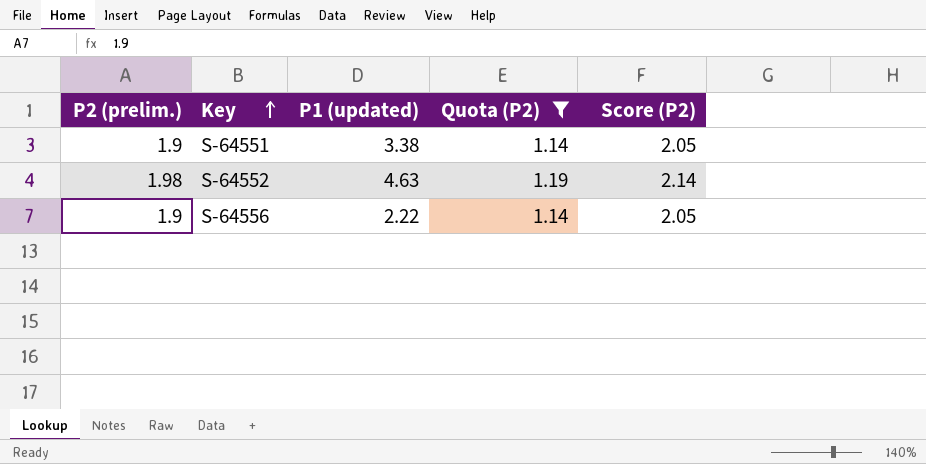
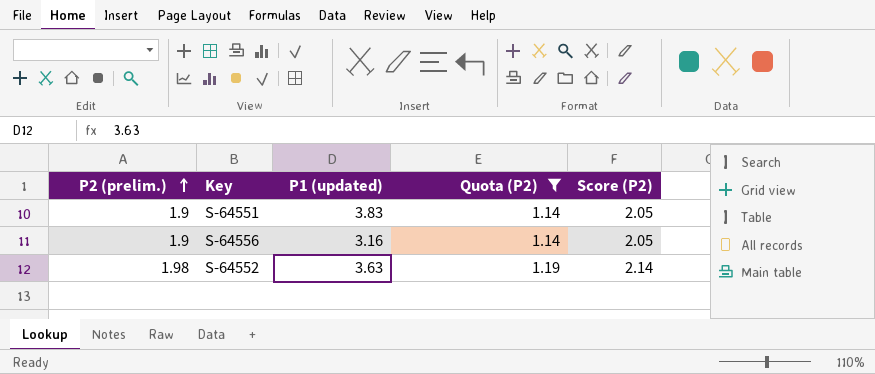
row order: Key ascending -> P2 (prelim.) ascending
S-64551 | P1 (updated): 3.38 -> 3.83
S-64556 | P1 (updated): 2.22 -> 3.16
S-64552 | P1 (updated): 4.63 -> 3.63

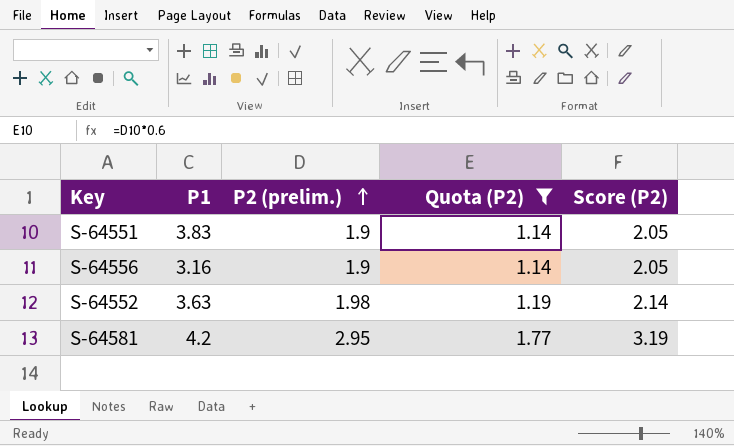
column name: P1 (updated) -> P1
column P2 (prelim.) | position: 1 -> 3
row S-64581: none -> 4.2 | 2.95 | 1.77 | 3.19

